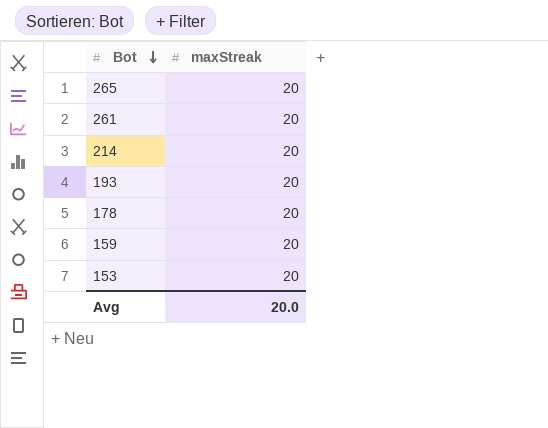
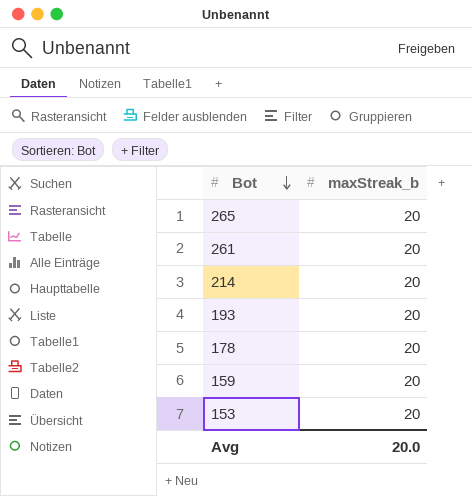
column name: maxStreak -> maxStreak_b

